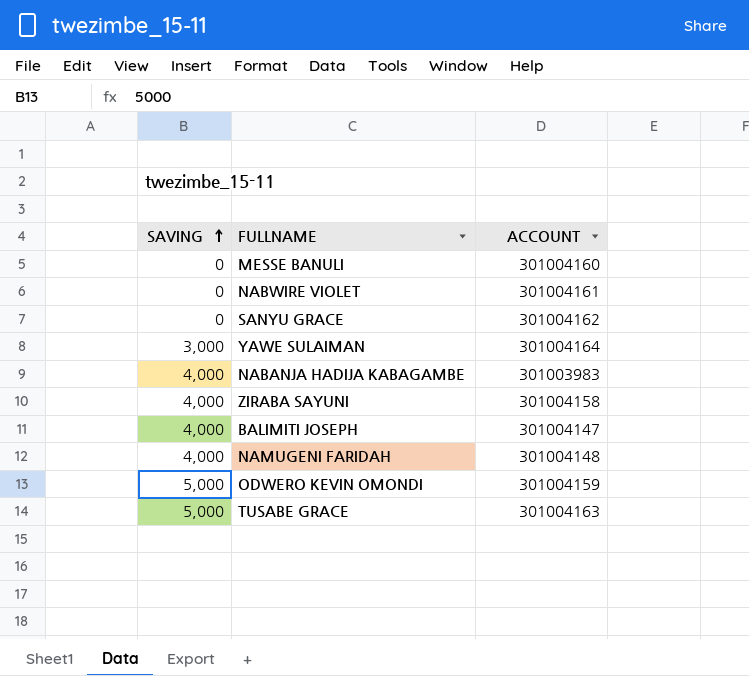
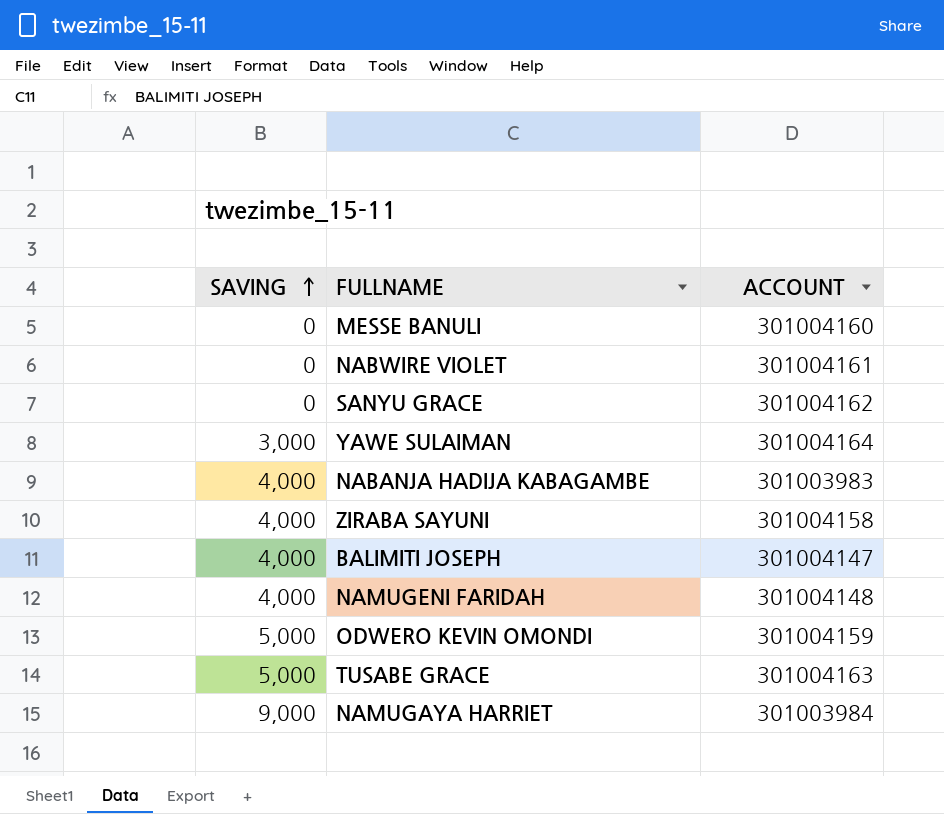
row NAMUGAYA HARRIET: none -> 9,000 | 301003984

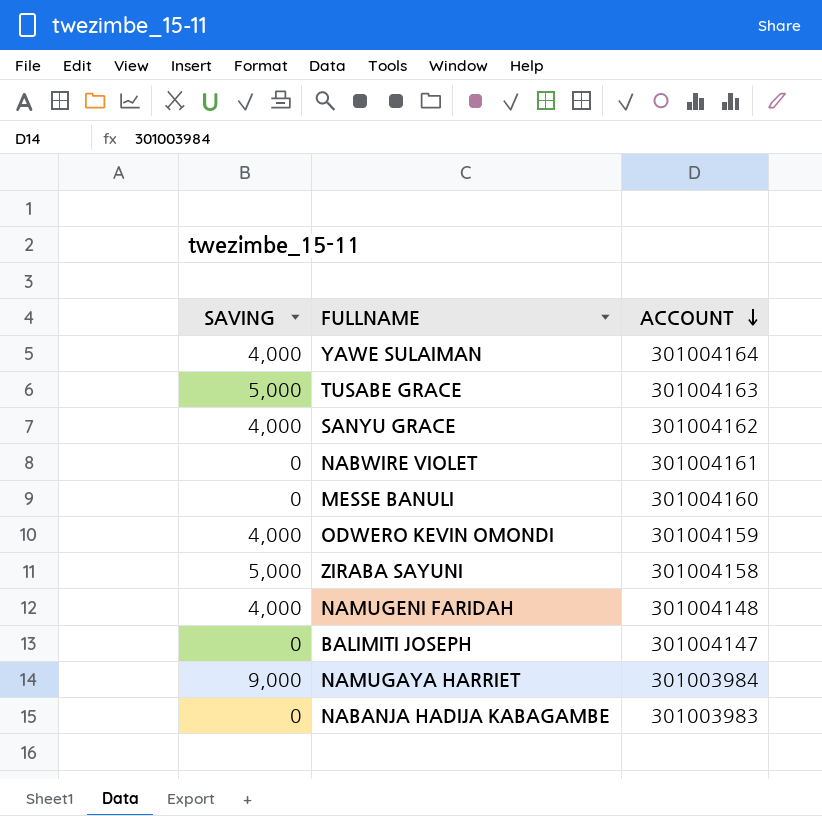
row order: SAVING ascending -> ACCOUNT descending
YAWE SULAIMAN | SAVING: 3,000 -> 4,000
SANYU GRACE | SAVING: 0 -> 4,000
ODWERO KEVIN OMONDI | SAVING: 5,000 -> 4,000
ZIRABA SAYUNI | SAVING: 4,000 -> 5,000
BALIMITI JOSEPH | SAVING: 4,000 -> 0
NABANJA HADIJA KABAGAMBE | SAVING: 4,000 -> 0

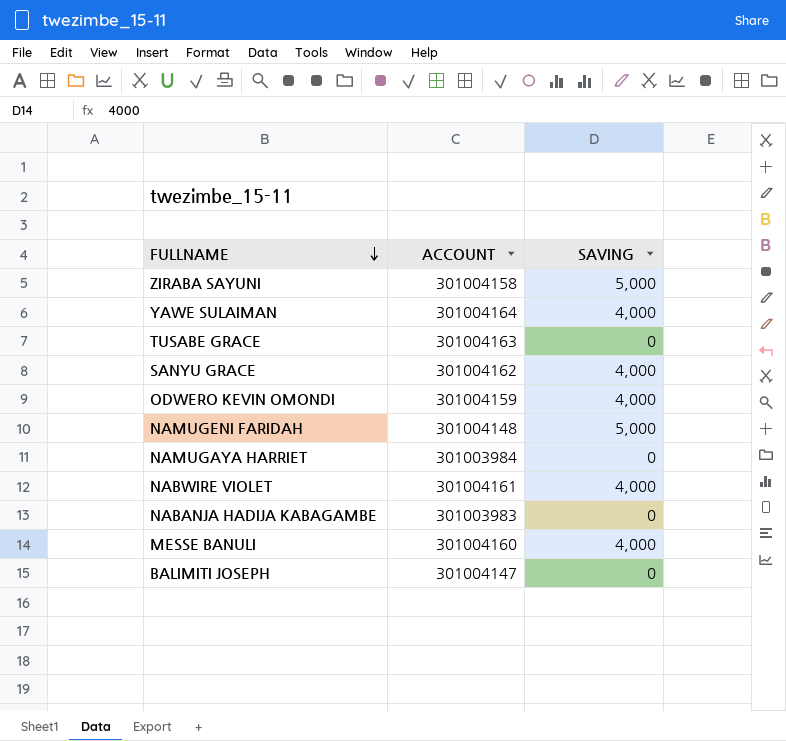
row order: ACCOUNT descending -> FULLNAME descending
column SAVING | position: 1 -> 3
TUSABE GRACE | SAVING: 5,000 -> 0
NAMUGENI FARIDAH | SAVING: 4,000 -> 5,000
NAMUGAYA HARRIET | SAVING: 9,000 -> 0
NABWIRE VIOLET | SAVING: 0 -> 4,000
MESSE BANULI | SAVING: 0 -> 4,000

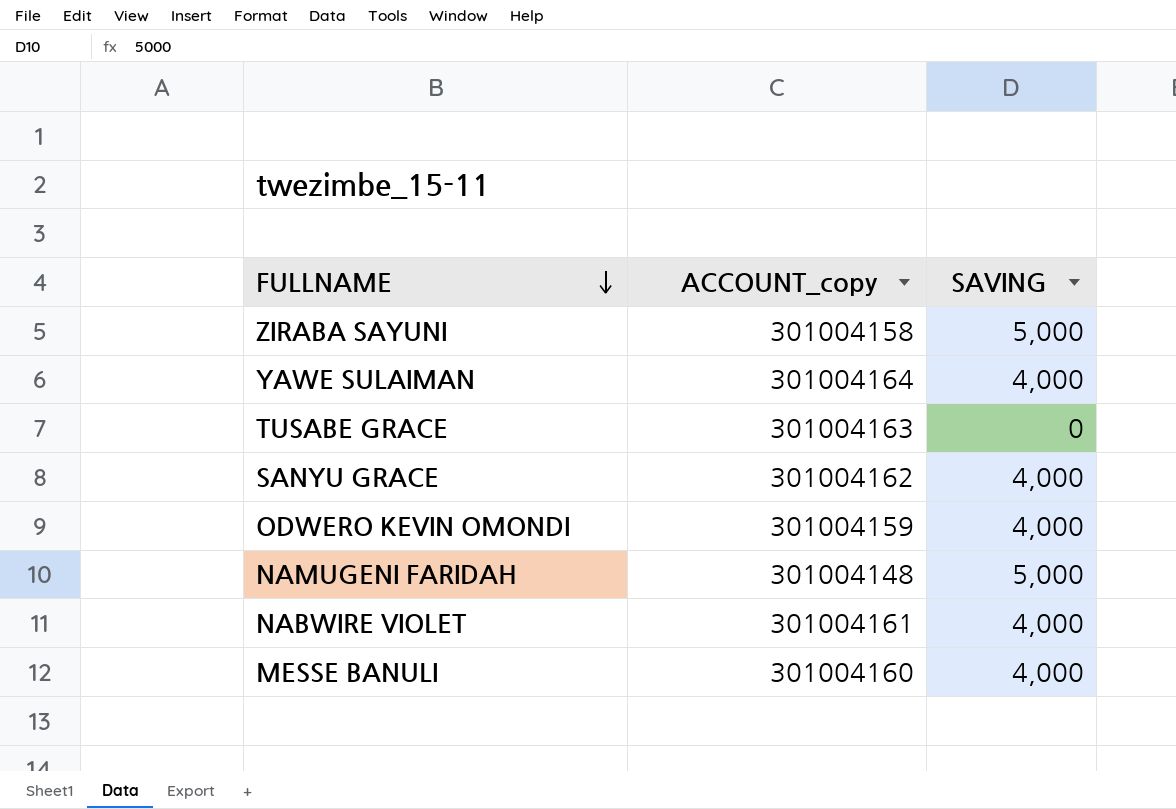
column name: ACCOUNT -> ACCOUNT_copy
row NAMUGAYA HARRIET: 301003984 | 0 -> none
row NABANJA HADIJA KABAGAMBE: 301003983 | 0 -> none
row BALIMITI JOSEPH: 301004147 | 0 -> none

